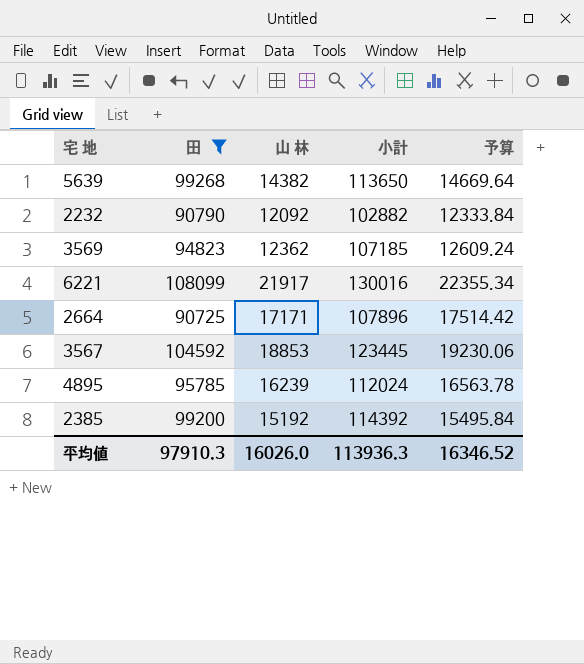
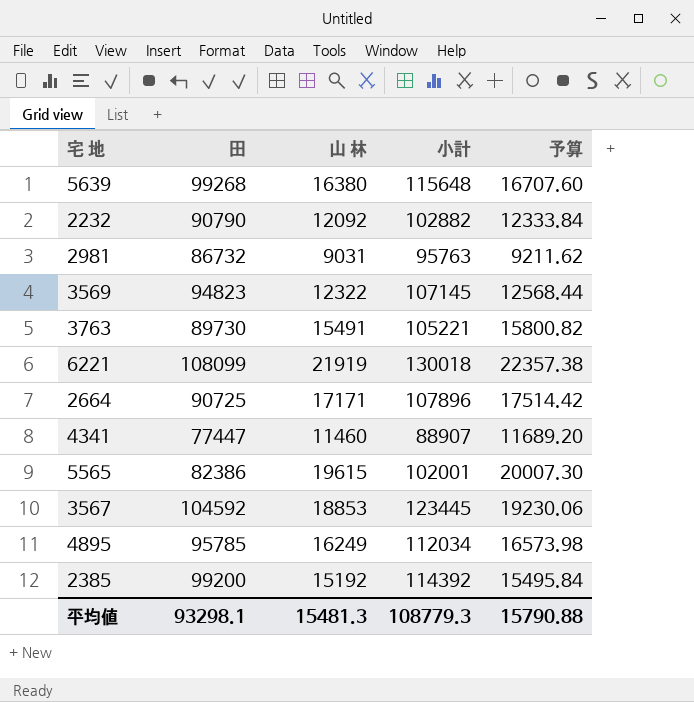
filter: 田 >= 90725 -> none
5639 | 山 林: 14382 -> 16380
5639 | 小計: 113650 -> 115648
5639 | 予算: 14669.64 -> 16707.60
3569 | 山 林: 12362 -> 12322
3569 | 小計: 107185 -> 107145
3569 | 予算: 12609.24 -> 12568.44
6221 | 山 林: 21917 -> 21919
6221 | 小計: 130016 -> 130018
6221 | 予算: 22355.34 -> 22357.38
4895 | 山 林: 16239 -> 16249
4895 | 小計: 112024 -> 112034
4895 | 予算: 16563.78 -> 16573.98
平均値 | 田: 97910.3 -> 93298.1
平均値 | 山 林: 16026.0 -> 15481.3
平均値 | 小計: 113936.3 -> 108779.3
平均値 | 予算: 16346.52 -> 15790.88

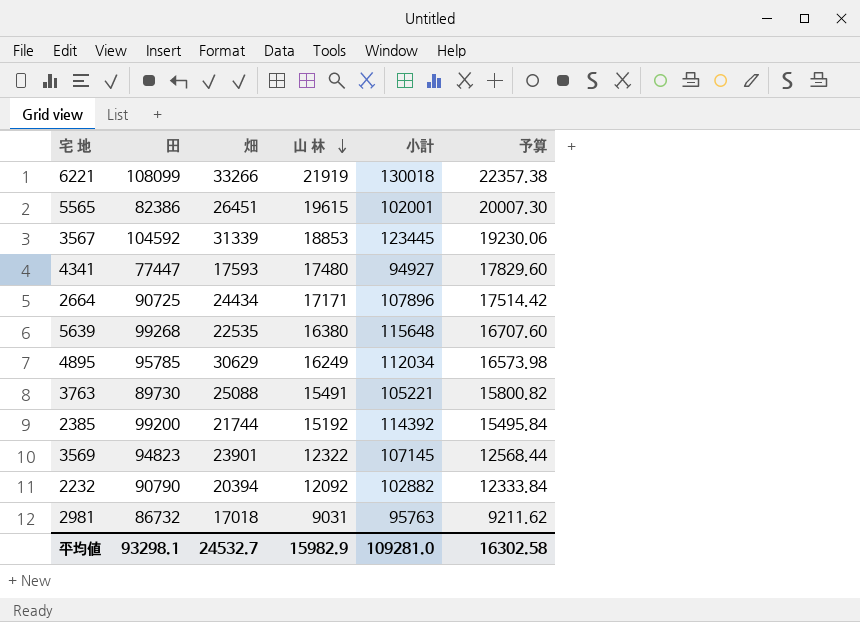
row order: none -> 山 林 descending
column 畑 | position: none -> 3
4341 | 山 林: 11460 -> 17480
4341 | 小計: 88907 -> 94927
4341 | 予算: 11689.20 -> 17829.60
平均値 | 山 林: 15481.3 -> 15982.9
平均値 | 小計: 108779.3 -> 109281.0
平均値 | 予算: 15790.88 -> 16302.58

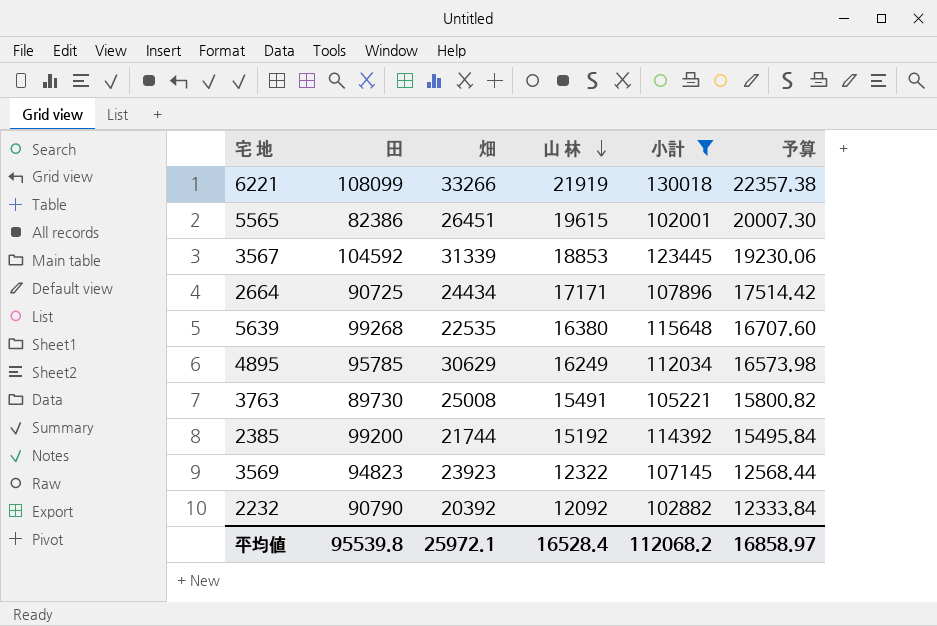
filter: none -> 小計 >= 102001
3763 | 畑: 25088 -> 25008
3569 | 畑: 23901 -> 23923
2232 | 畑: 20394 -> 20392
平均値 | 田: 93298.1 -> 95539.8
平均値 | 畑: 24532.7 -> 25972.1
平均値 | 山 林: 15982.9 -> 16528.4
平均値 | 小計: 109281.0 -> 112068.2
平均値 | 予算: 16302.58 -> 16858.97

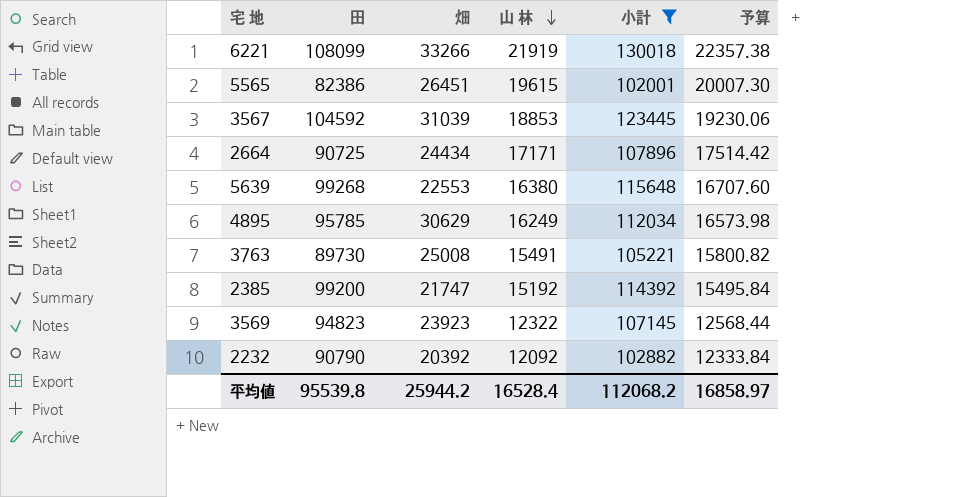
3567 | 畑: 31339 -> 31039
5639 | 畑: 22535 -> 22553
2385 | 畑: 21744 -> 21747
平均値 | 畑: 25972.1 -> 25944.2

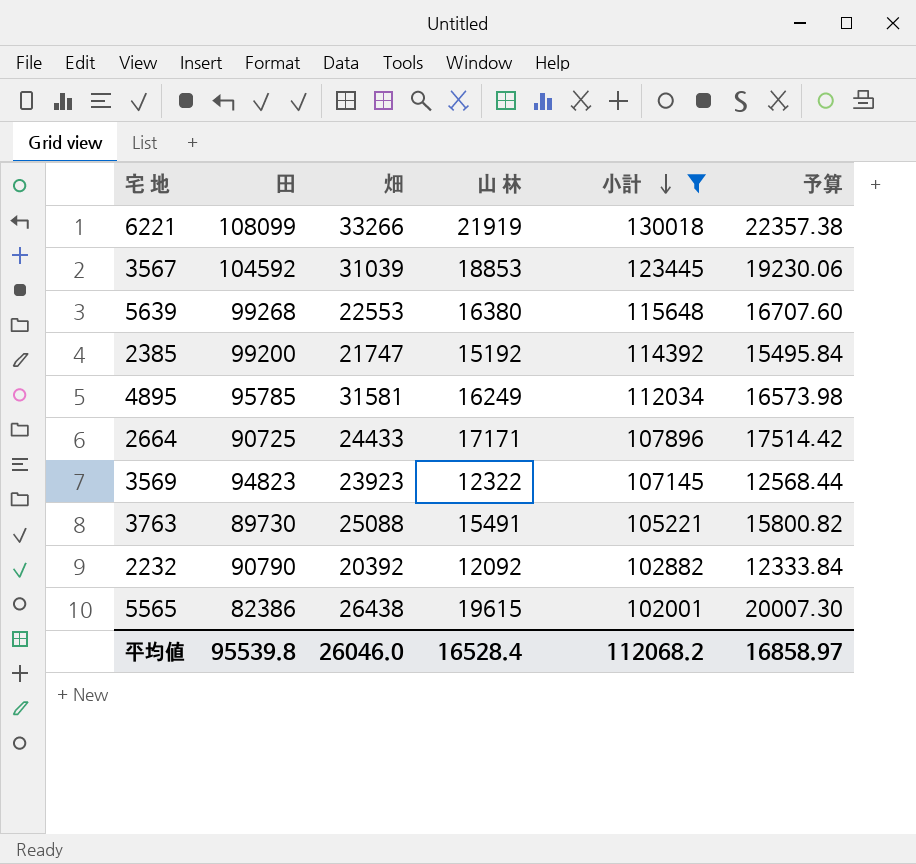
row order: 山 林 descending -> 小計 descending
4895 | 畑: 30629 -> 31581
2664 | 畑: 24434 -> 24433
3763 | 畑: 25008 -> 25088
5565 | 畑: 26451 -> 26438
平均値 | 畑: 25944.2 -> 26046.0

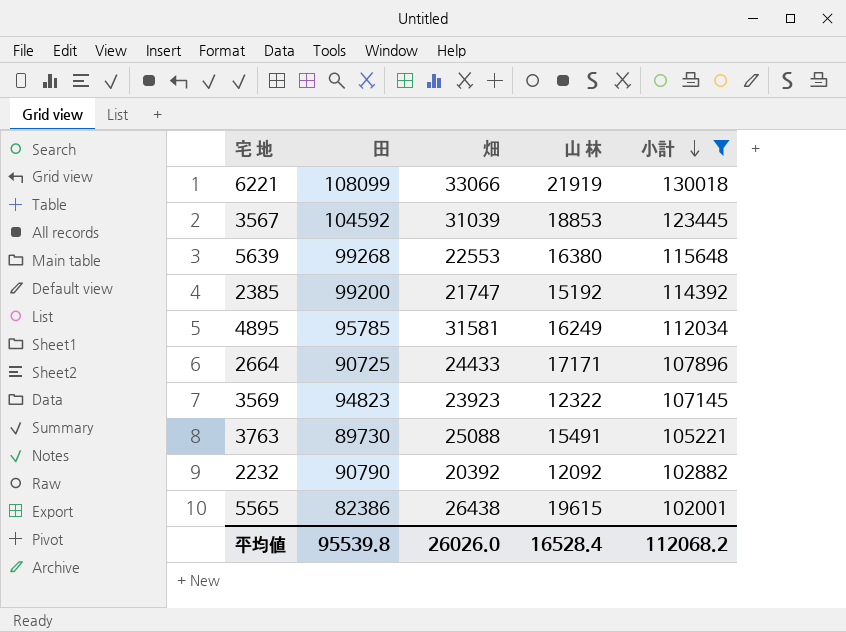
column 予算 | formula: [山 林] * 1.02 -> none
6221 | 畑: 33266 -> 33066
平均値 | 畑: 26046.0 -> 26026.0

